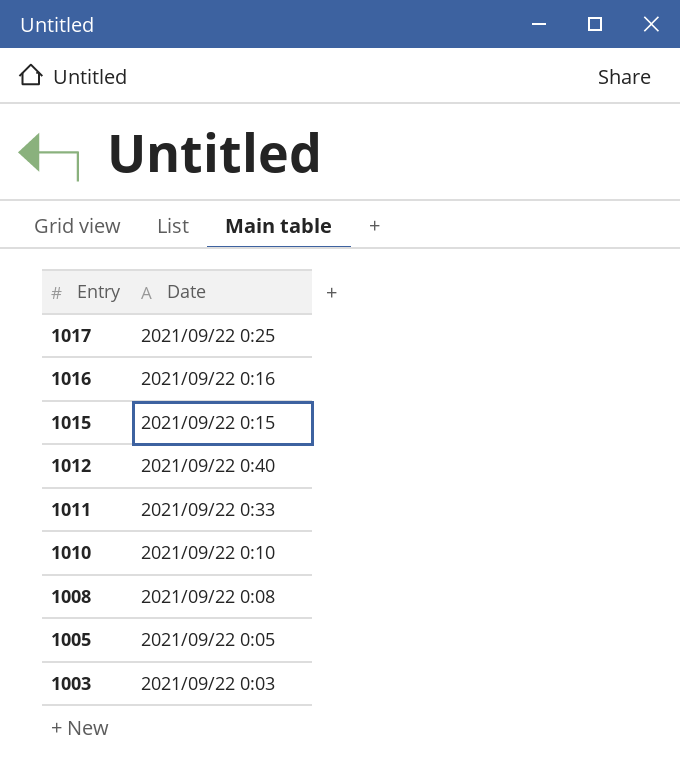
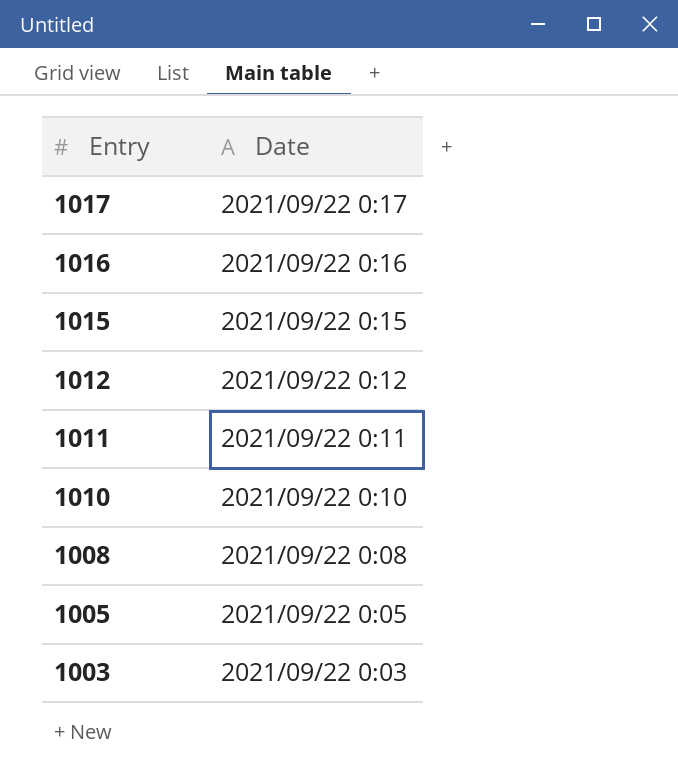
1017 | Date: 2021/09/22 0:25 -> 2021/09/22 0:17
1012 | Date: 2021/09/22 0:40 -> 2021/09/22 0:12
1011 | Date: 2021/09/22 0:33 -> 2021/09/22 0:11

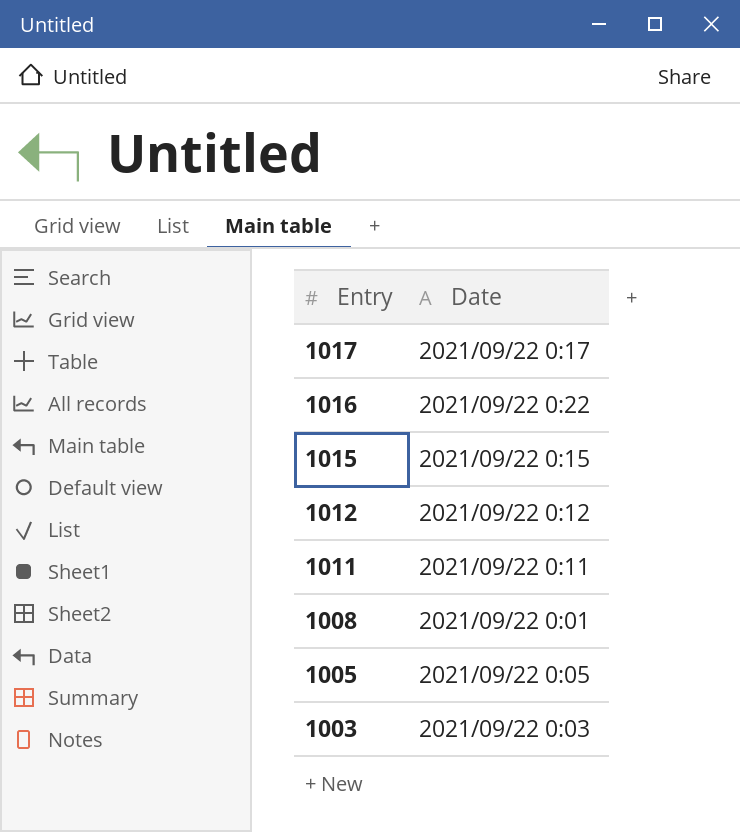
row 1010: 2021/09/22 0:10 -> none
1016 | Date: 2021/09/22 0:16 -> 2021/09/22 0:22
1008 | Date: 2021/09/22 0:08 -> 2021/09/22 0:01

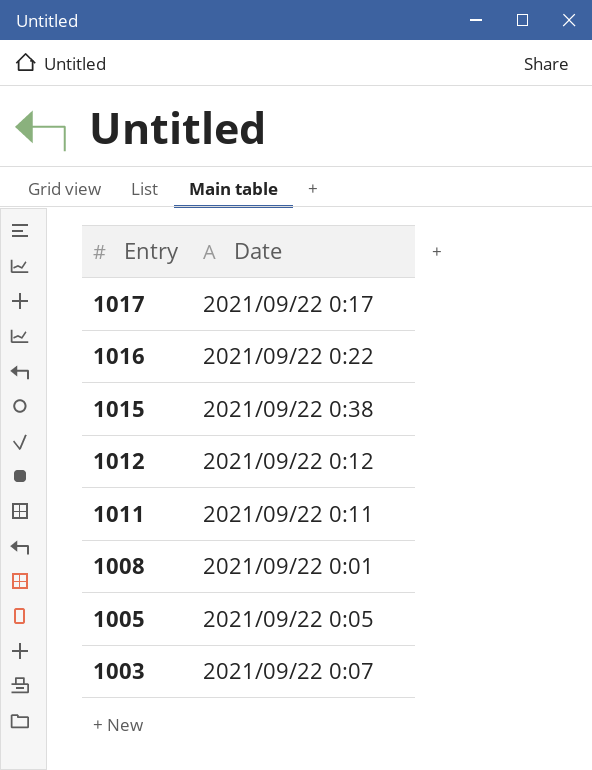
1015 | Date: 2021/09/22 0:15 -> 2021/09/22 0:38
1003 | Date: 2021/09/22 0:03 -> 2021/09/22 0:07

